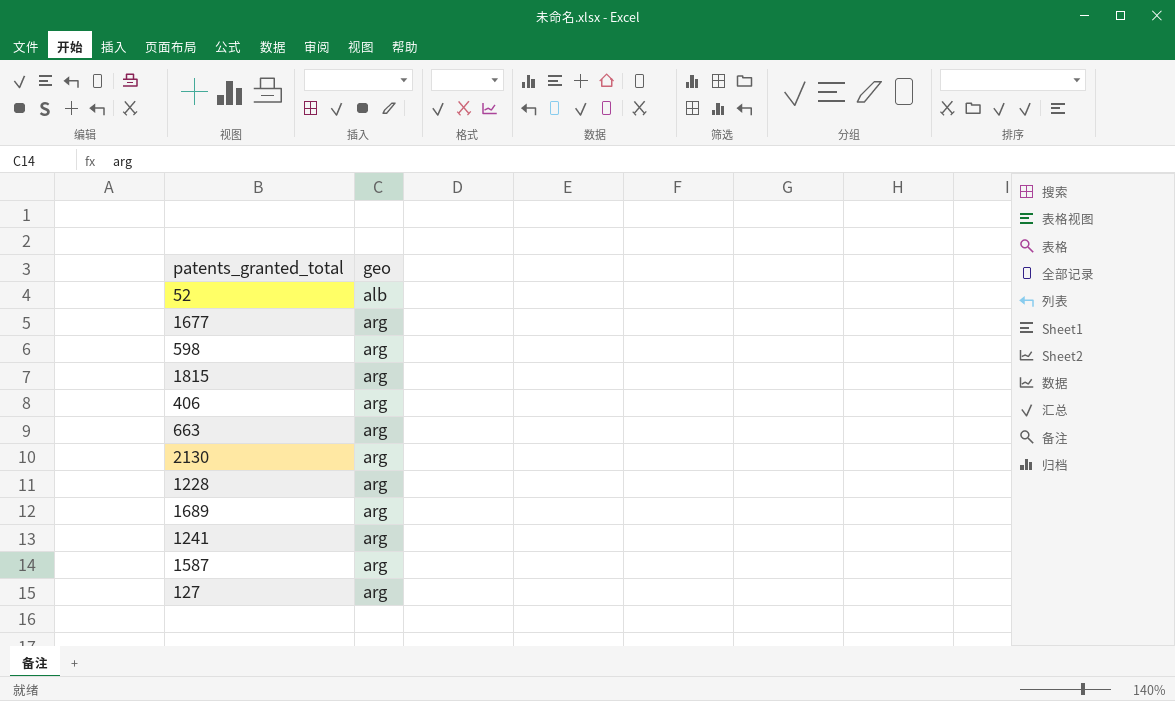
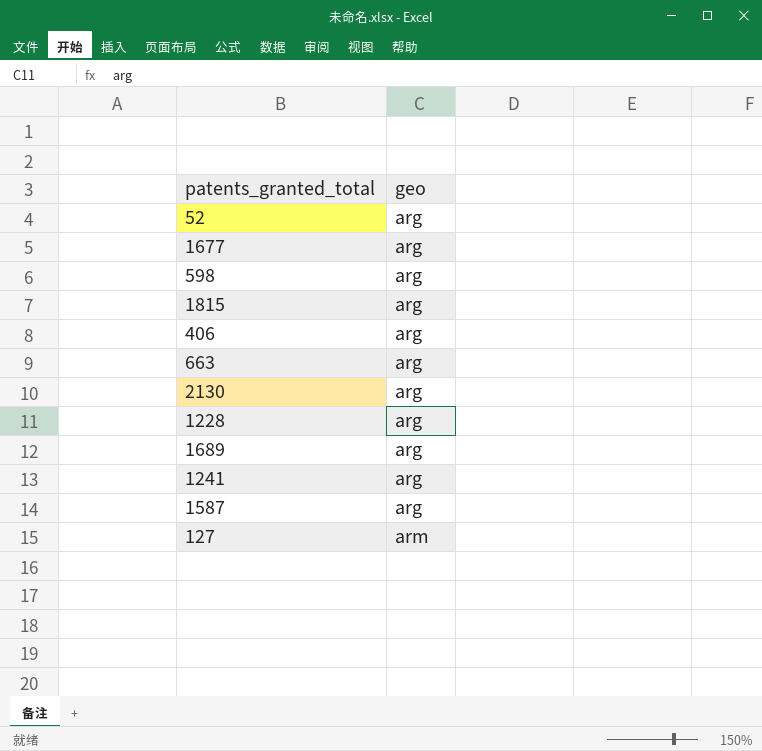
52 | geo: alb -> arg
127 | geo: arg -> arm

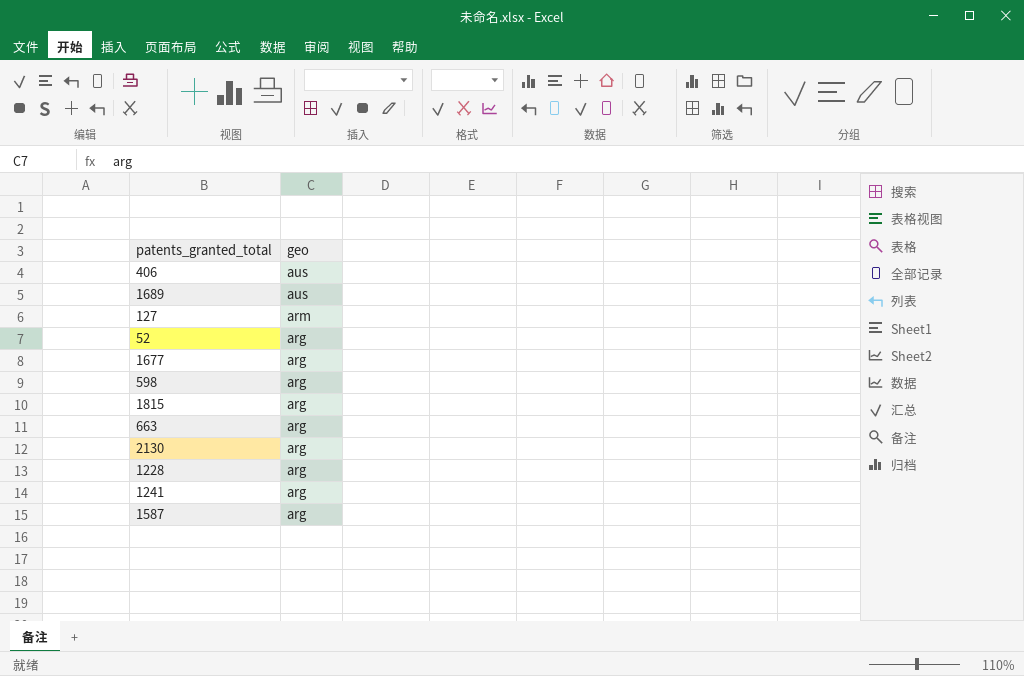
row order: geo ascending -> geo descending
406 | geo: arg -> aus
1689 | geo: arg -> aus

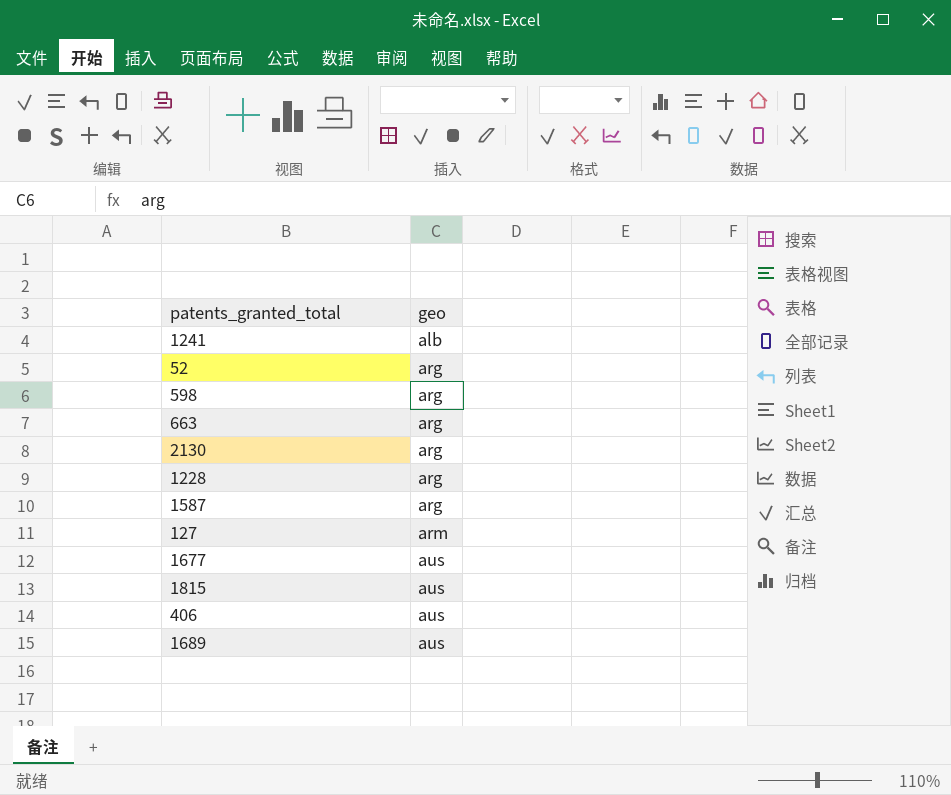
row order: geo descending -> geo ascending
1241 | geo: arg -> alb
1677 | geo: arg -> aus
1815 | geo: arg -> aus

